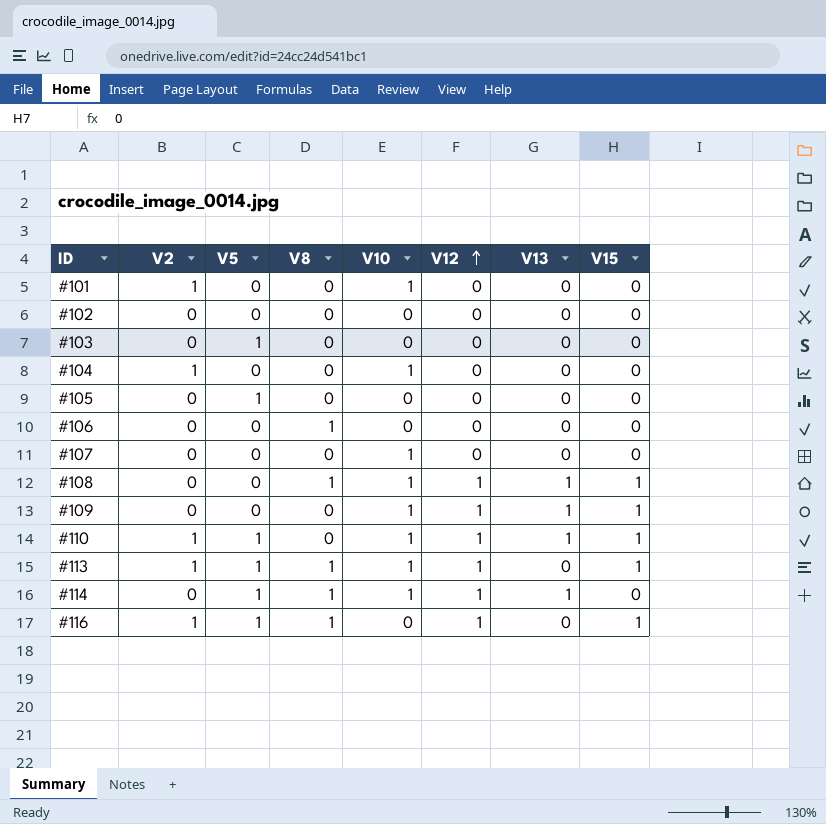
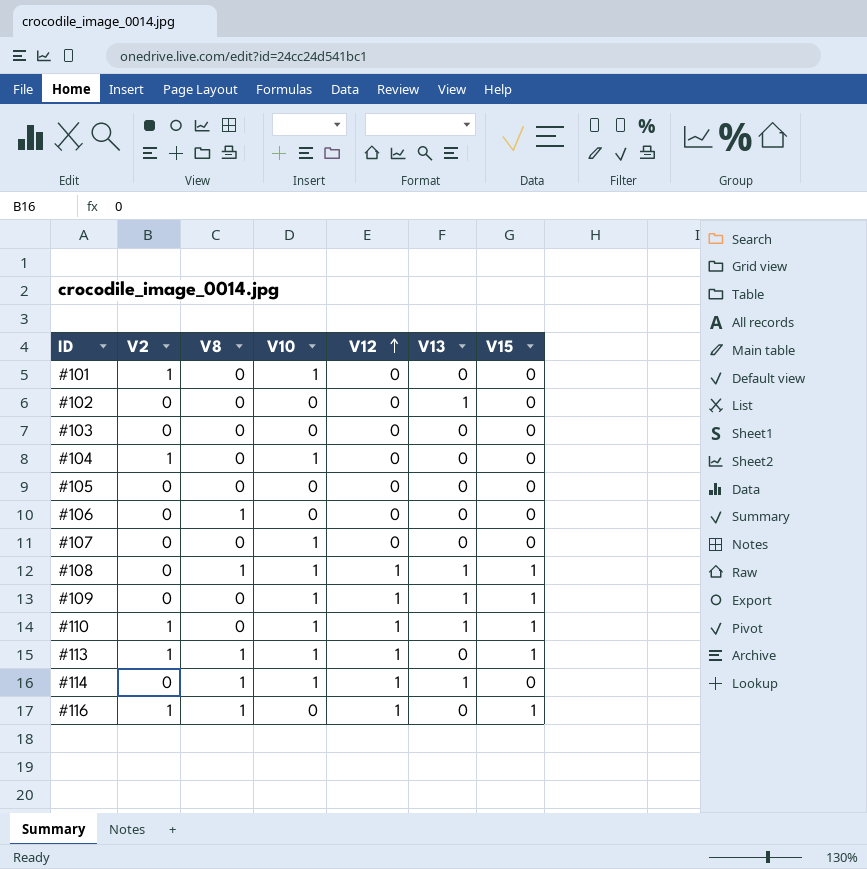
column V5 | position: 3 -> none
#102 | V13: 0 -> 1

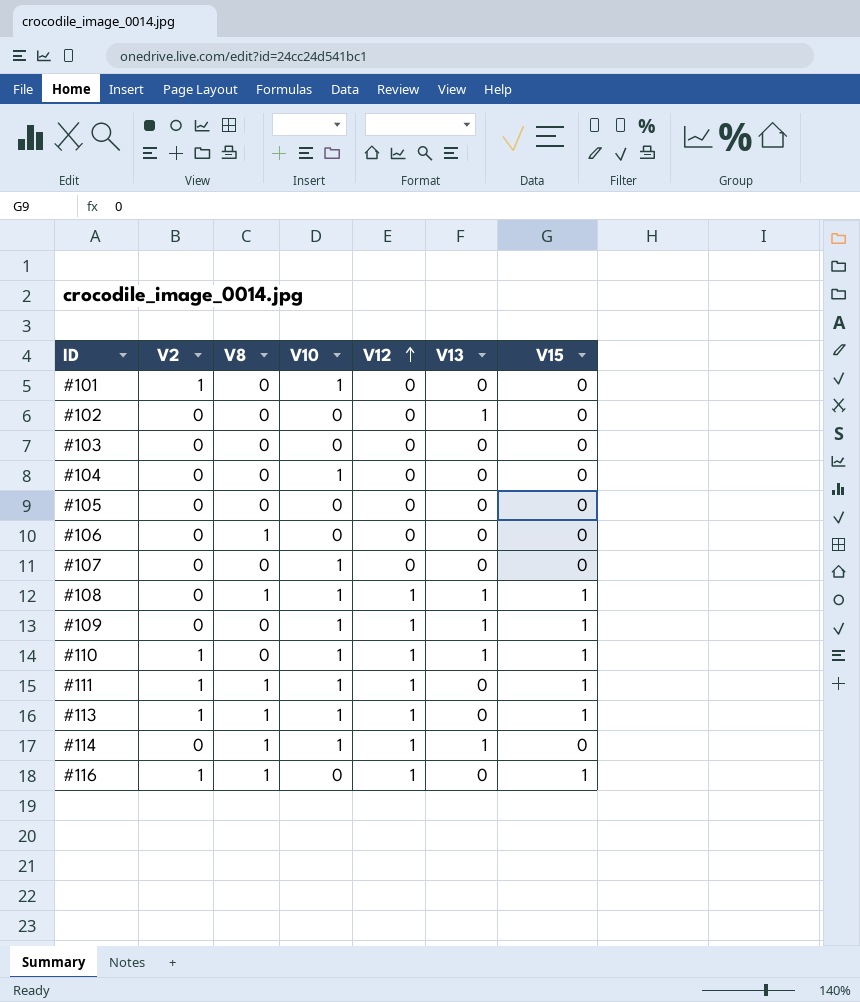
#104 | V2: 1 -> 0
row #111: none -> 1 | 1 | 1 | 1 | 0 | 1

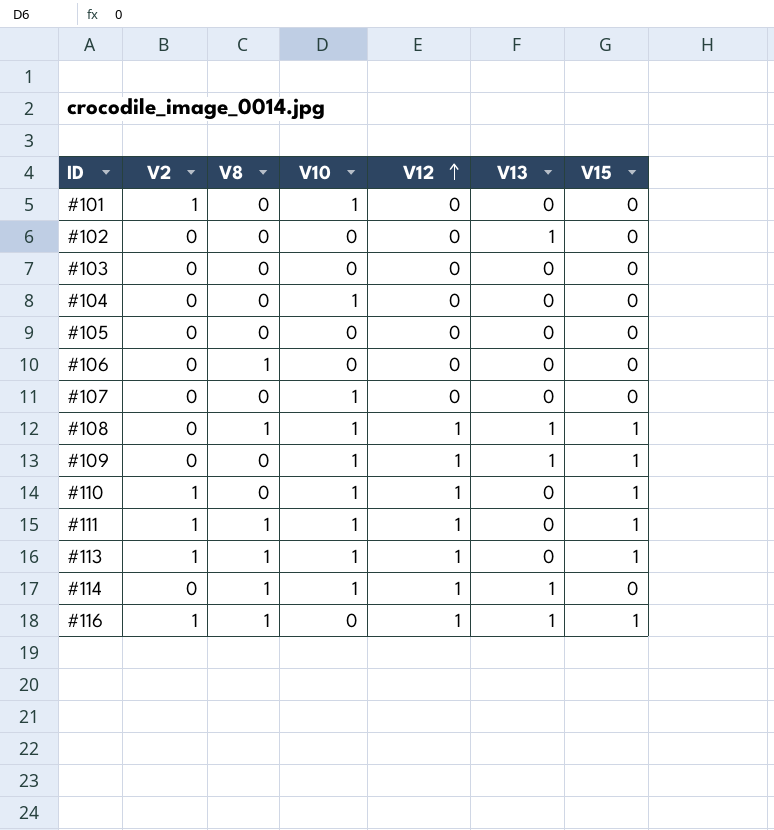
#110 | V13: 1 -> 0
#116 | V13: 0 -> 1

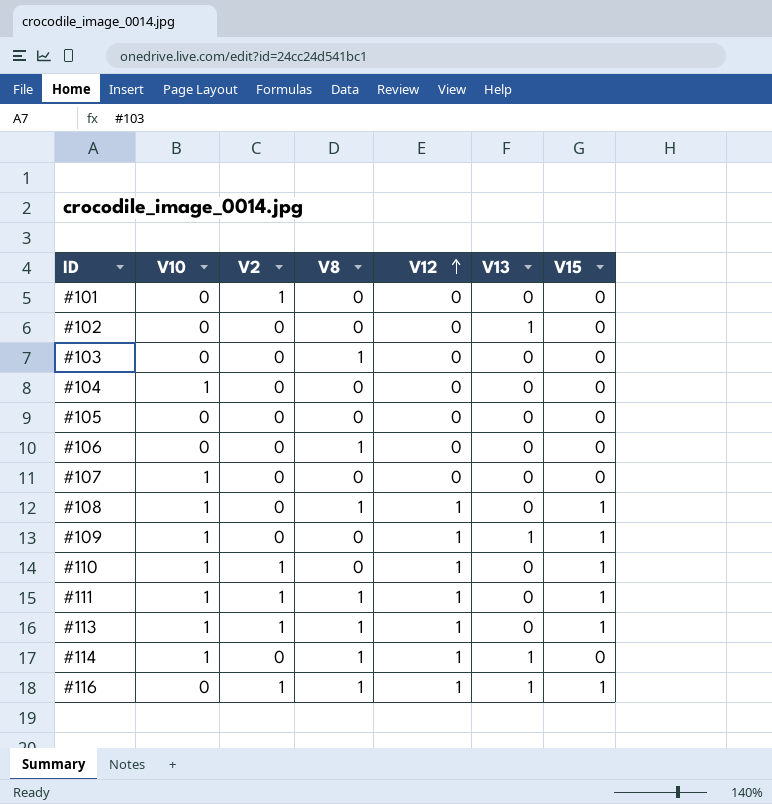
column V10 | position: 4 -> 2
#101 | V10: 1 -> 0
#103 | V8: 0 -> 1
#108 | V13: 1 -> 0

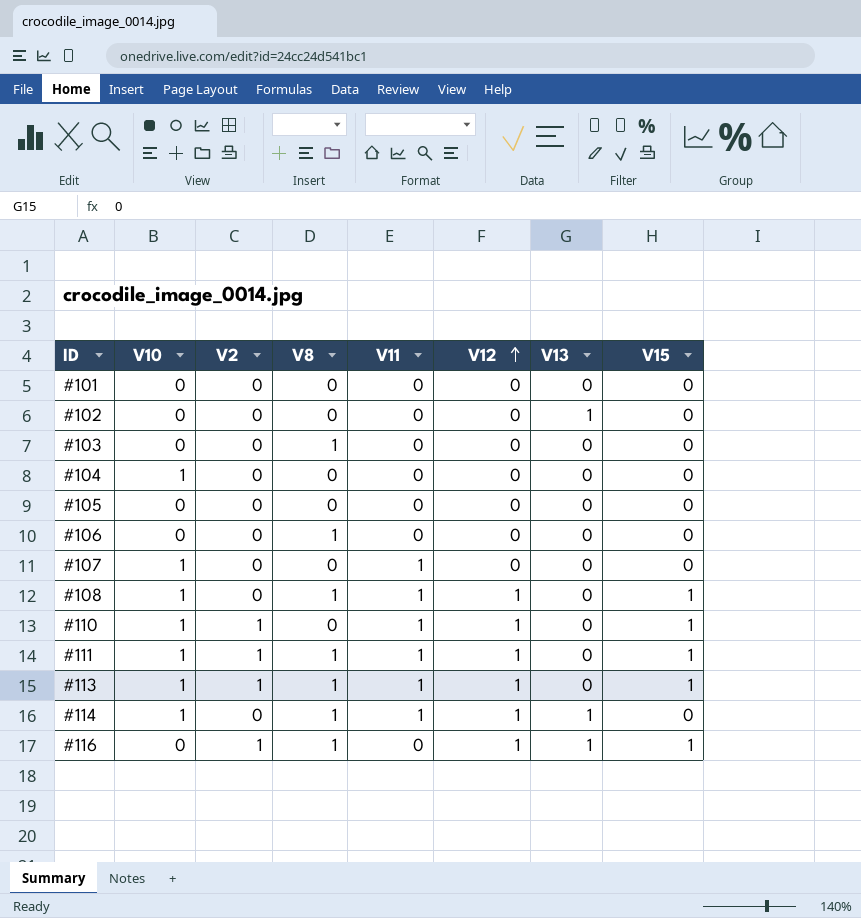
column V11 | position: none -> 5
row #109: 1 | 0 | 0 | 1 | 1 | 1 -> none
#101 | V2: 1 -> 0

